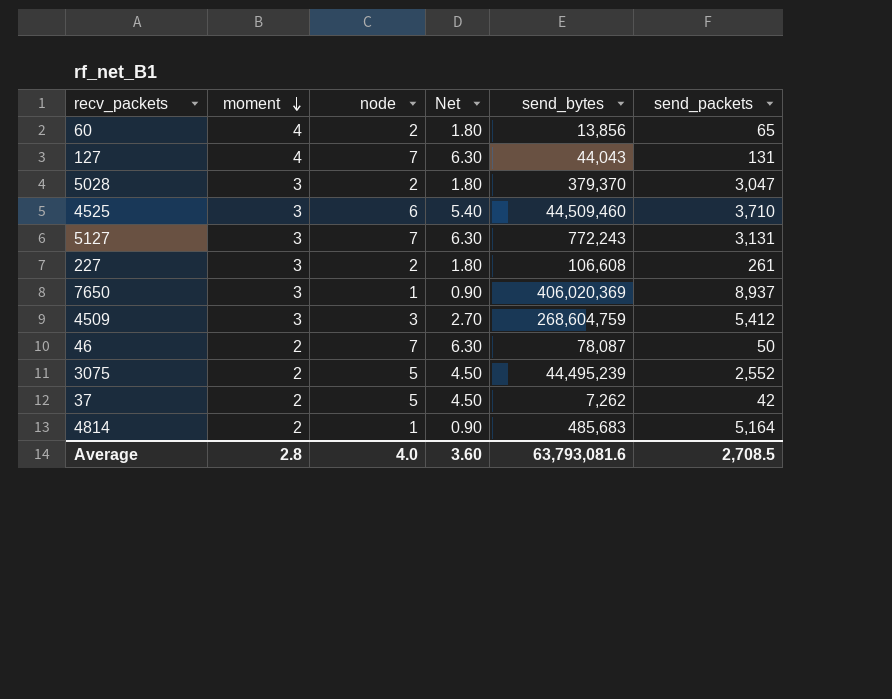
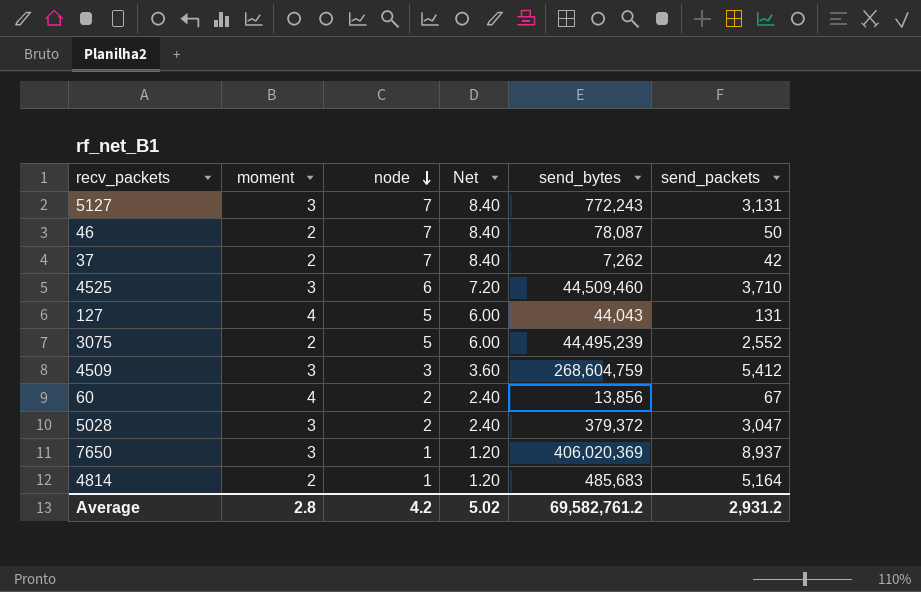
row order: moment descending -> node descending
column Net | formula: [node] * 0.9 -> [node] * 1.2
row 227: 3 | 2 | 1.80 | 106,608 | 261 -> none
37 | node: 5 -> 7
127 | node: 7 -> 5
60 | send_packets: 65 -> 67
5028 | send_bytes: 379,370 -> 379,372
Average | node: 4.0 -> 4.2
Average | Net: 3.60 -> 5.02
Average | send_bytes: 63,793,081.6 -> 69,582,761.2
Average | send_packets: 2,708.5 -> 2,931.2

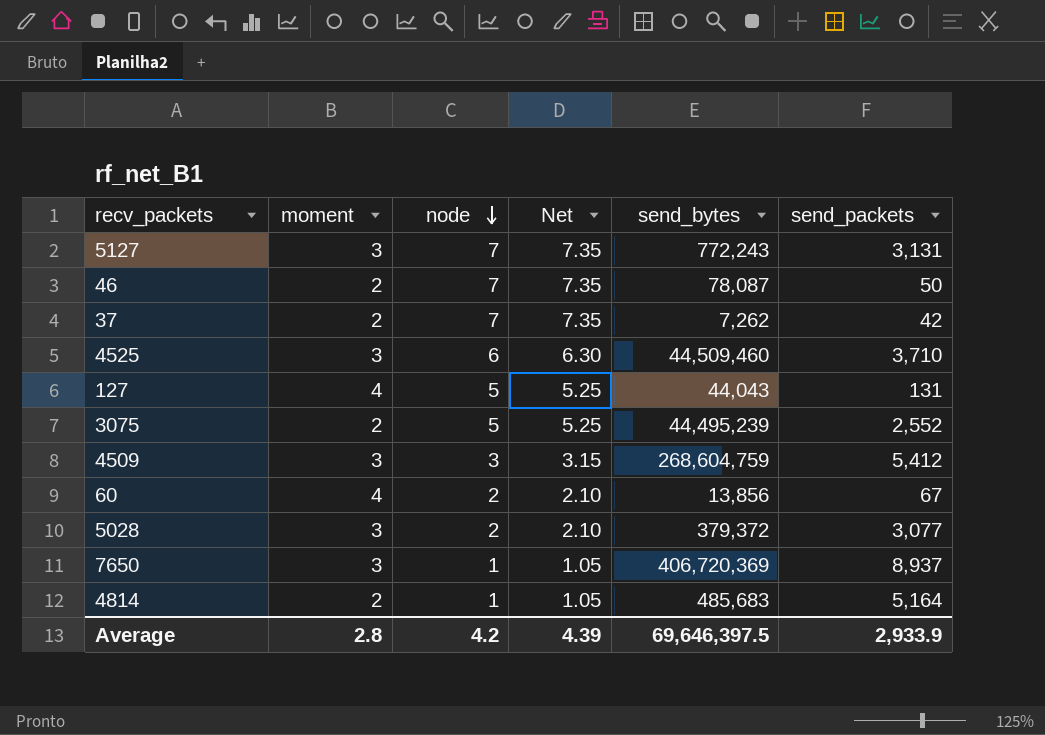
column Net | formula: [node] * 1.2 -> [node] * 1.05
5028 | send_packets: 3,047 -> 3,077
7650 | send_bytes: 406,020,369 -> 406,720,369
Average | Net: 5.02 -> 4.39
Average | send_bytes: 69,582,761.2 -> 69,646,397.5
Average | send_packets: 2,931.2 -> 2,933.9

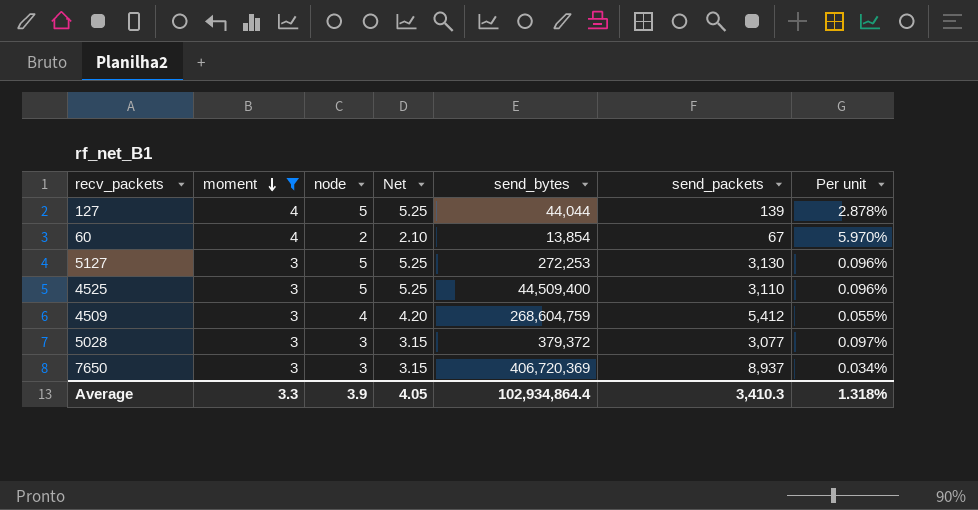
filter: none -> moment != 2
row order: node descending -> moment descending
column Per unit | formula: none -> [moment] / [send_packets]
127 | send_bytes: 44,043 -> 44,044
127 | send_packets: 131 -> 139
60 | send_bytes: 13,856 -> 13,854
5127 | node: 7 -> 5
5127 | Net: 7.35 -> 5.25
5127 | send_bytes: 772,243 -> 272,253
5127 | send_packets: 3,131 -> 3,130
4525 | node: 6 -> 5
4525 | Net: 6.30 -> 5.25
4525 | send_bytes: 44,509,460 -> 44,509,400
4525 | send_packets: 3,710 -> 3,110
4509 | node: 3 -> 4
4509 | Net: 3.15 -> 4.20
5028 | node: 2 -> 3
5028 | Net: 2.10 -> 3.15
7650 | node: 1 -> 3
7650 | Net: 1.05 -> 3.15
Average | moment: 2.8 -> 3.3
Average | node: 4.2 -> 3.9
Average | Net: 4.39 -> 4.05
Average | send_bytes: 69,646,397.5 -> 102,934,864.4
Average | send_packets: 2,933.9 -> 3,410.3

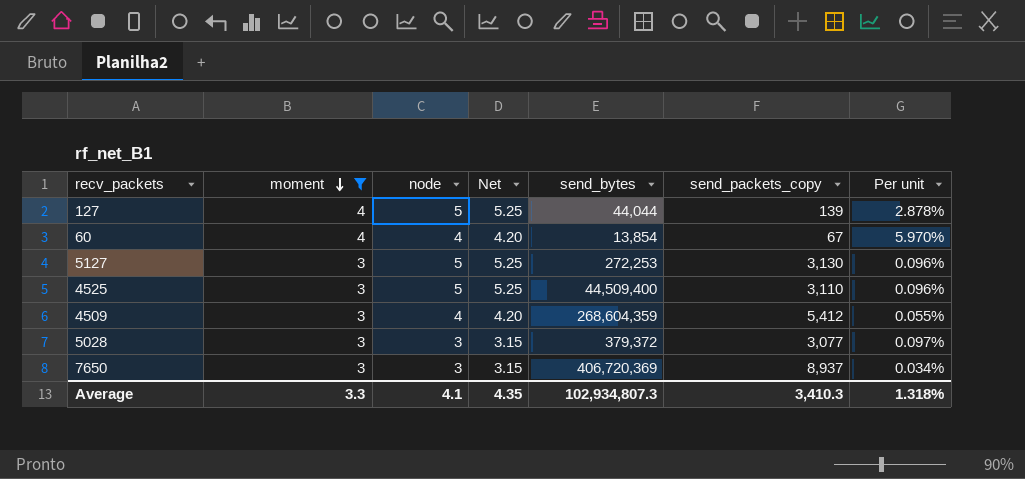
column name: send_packets -> send_packets_copy
60 | node: 2 -> 4
60 | Net: 2.10 -> 4.20
4509 | send_bytes: 268,604,759 -> 268,604,359
Average | node: 3.9 -> 4.1
Average | Net: 4.05 -> 4.35
Average | send_bytes: 102,934,864.4 -> 102,934,807.3

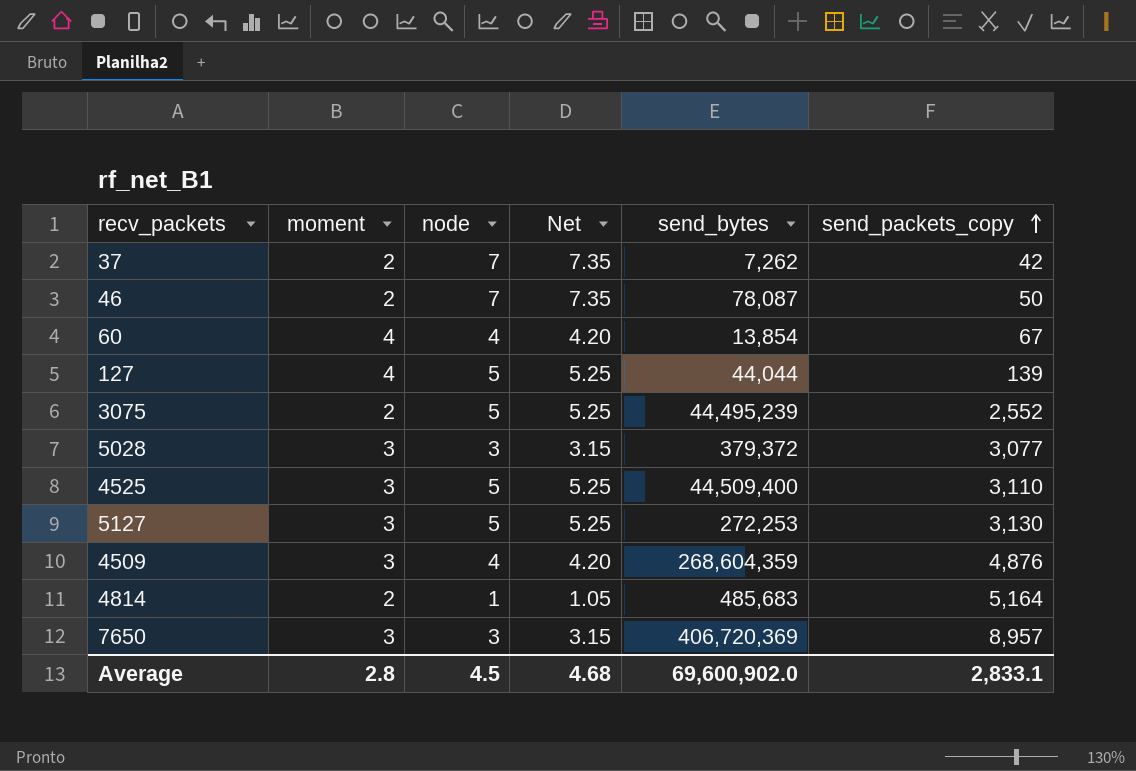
filter: moment != 2 -> none
row order: moment descending -> send_packets_copy ascending
column Per unit | formula: [moment] / [send_packets_copy] -> none
4509 | send_packets_copy: 5,412 -> 4,876
7650 | send_packets_copy: 8,937 -> 8,957
Average | moment: 3.3 -> 2.8
Average | node: 4.1 -> 4.5
Average | Net: 4.35 -> 4.68
Average | send_bytes: 102,934,807.3 -> 69,600,902.0
Average | send_packets_copy: 3,410.3 -> 2,833.1

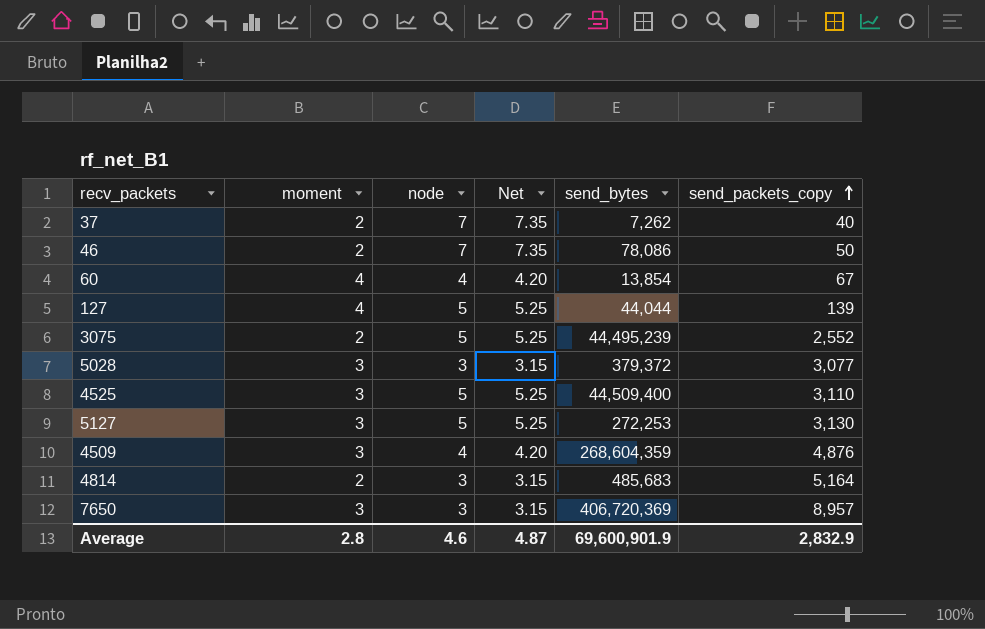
37 | send_packets_copy: 42 -> 40
46 | send_bytes: 78,087 -> 78,086
4814 | node: 1 -> 3
4814 | Net: 1.05 -> 3.15
Average | node: 4.5 -> 4.6
Average | Net: 4.68 -> 4.87
Average | send_bytes: 69,600,902.0 -> 69,600,901.9
Average | send_packets_copy: 2,833.1 -> 2,832.9

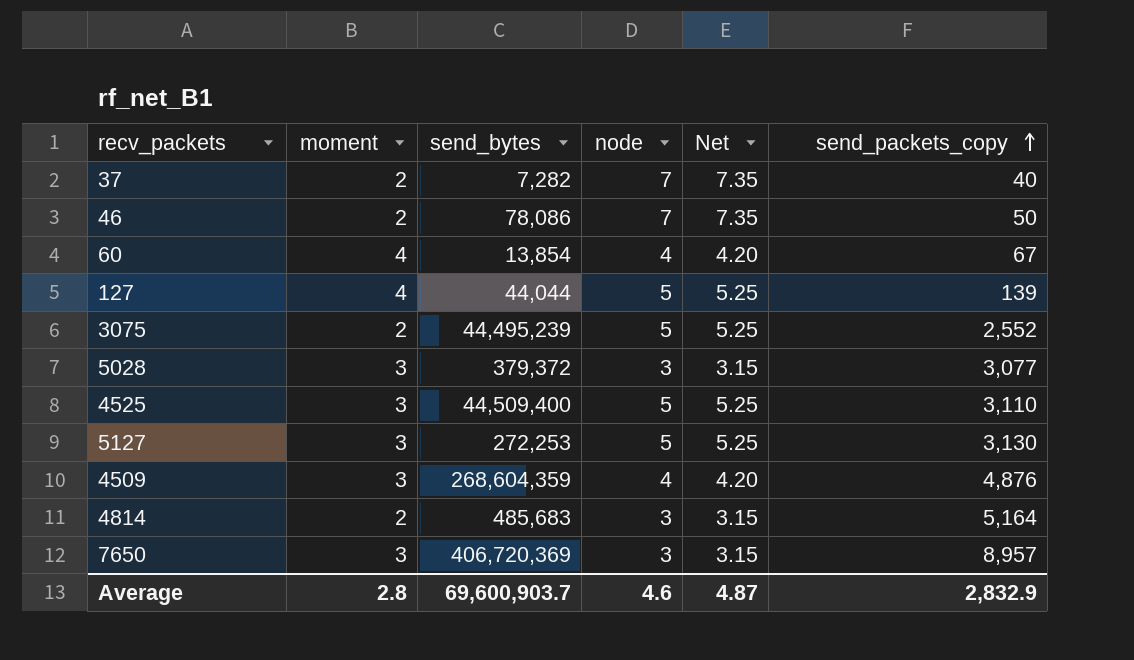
column send_bytes | position: 5 -> 3
37 | send_bytes: 7,262 -> 7,282
Average | send_bytes: 69,600,901.9 -> 69,600,903.7

